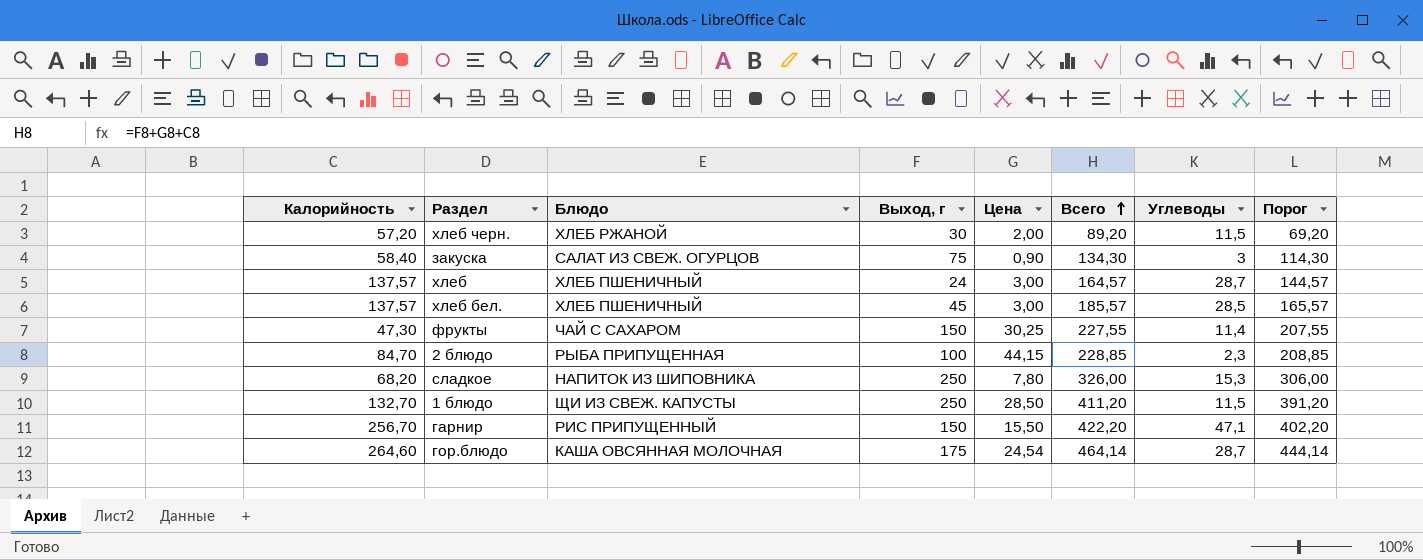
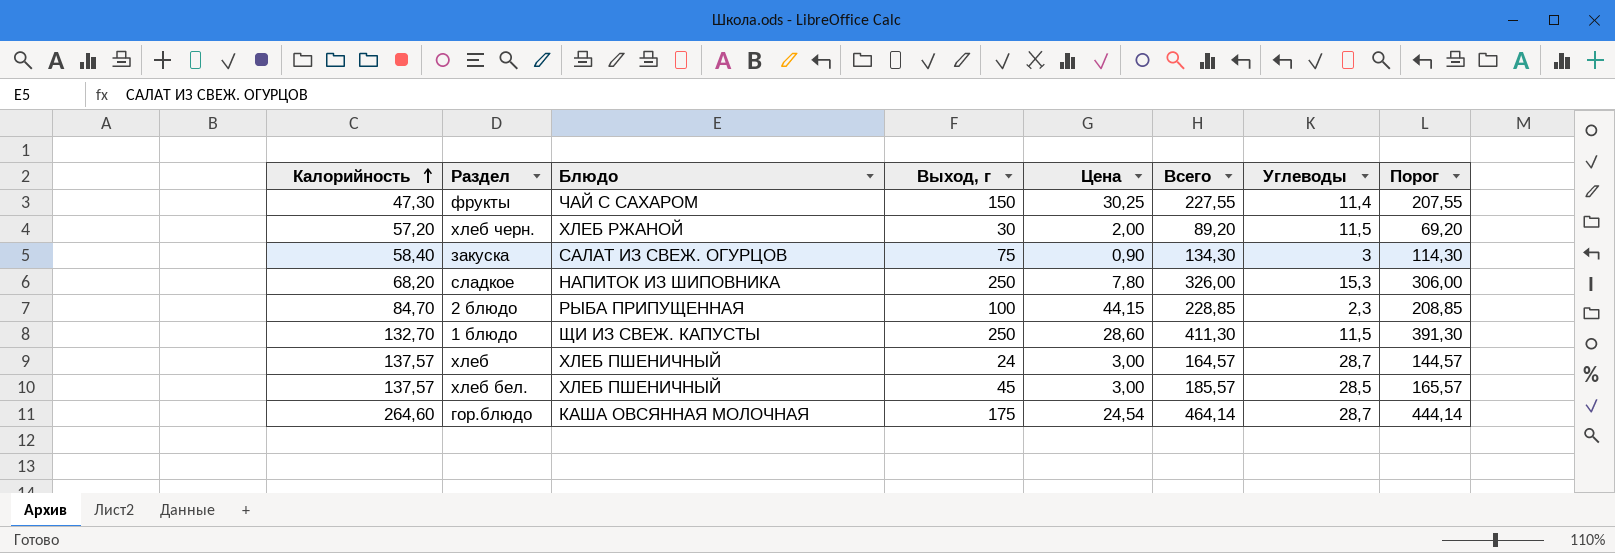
row order: Всего ascending -> Калорийность ascending
row гарнир: 256,70 | РИС ПРИПУЩЕННЫЙ | 150 | 15,50 | 422,20 | 47,1 | 402,20 -> none
1 блюдо | Цена: 28,50 -> 28,60
1 блюдо | Всего: 411,20 -> 411,30
1 блюдо | Порог: 391,20 -> 391,30

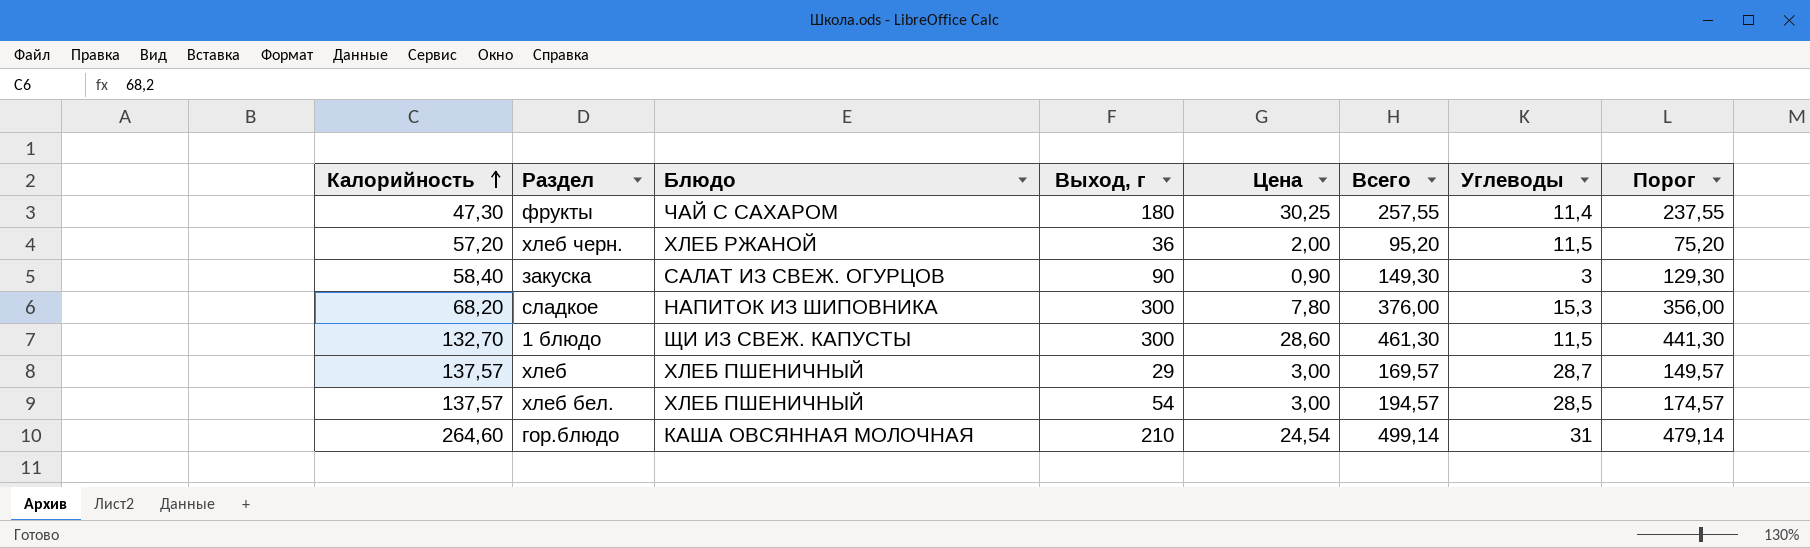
row 2 блюдо: 84,70 | РЫБА ПРИПУЩЕННАЯ | 100 | 44,15 | 228,85 | 2,3 | 208,85 -> none
фрукты | Выход, г: 150 -> 180
фрукты | Всего: 227,55 -> 257,55
фрукты | Порог: 207,55 -> 237,55
хлеб черн. | Выход, г: 30 -> 36
хлеб черн. | Всего: 89,20 -> 95,20
хлеб черн. | Порог: 69,20 -> 75,20
закуска | Выход, г: 75 -> 90
закуска | Всего: 134,30 -> 149,30
закуска | Порог: 114,30 -> 129,30
сладкое | Выход, г: 250 -> 300
сладкое | Всего: 326,00 -> 376,00
сладкое | Порог: 306,00 -> 356,00
1 блюдо | Выход, г: 250 -> 300
1 блюдо | Всего: 411,30 -> 461,30
1 блюдо | Порог: 391,30 -> 441,30
хлеб | Выход, г: 24 -> 29
хлеб | Всего: 164,57 -> 169,57
хлеб | Порог: 144,57 -> 149,57
хлеб бел. | Выход, г: 45 -> 54
хлеб бел. | Всего: 185,57 -> 194,57
хлеб бел. | Порог: 165,57 -> 174,57
гор.блюдо | Выход, г: 175 -> 210
гор.блюдо | Всего: 464,14 -> 499,14
гор.блюдо | Углеводы: 28,7 -> 31
гор.блюдо | Порог: 444,14 -> 479,14

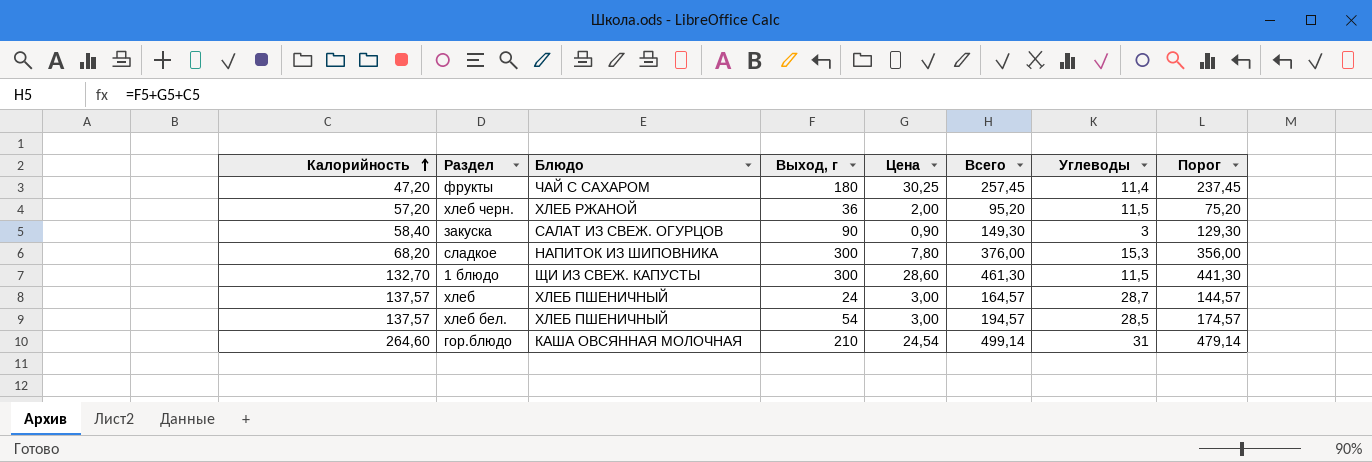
фрукты | Калорийность: 47,30 -> 47,20
фрукты | Всего: 257,55 -> 257,45
фрукты | Порог: 237,55 -> 237,45
хлеб | Выход, г: 29 -> 24
хлеб | Всего: 169,57 -> 164,57
хлеб | Порог: 149,57 -> 144,57

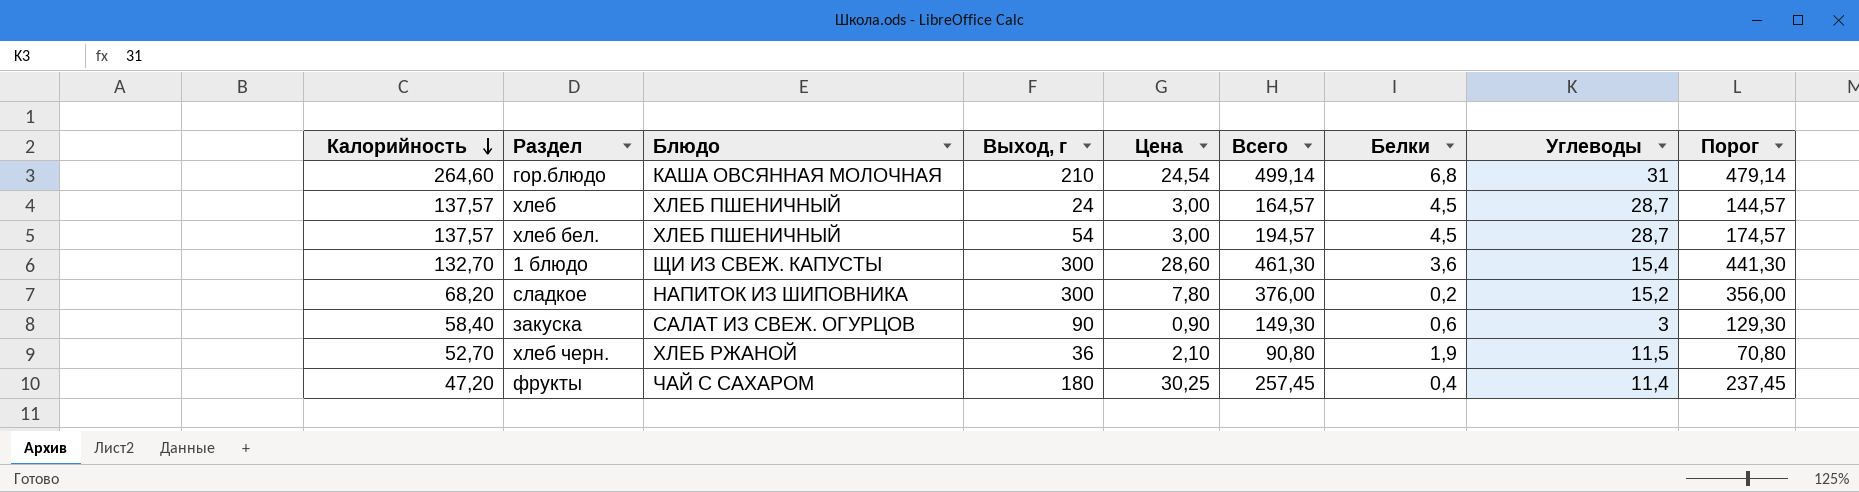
row order: Калорийность ascending -> Калорийность descending
column Белки | position: none -> 7
хлеб бел. | Углеводы: 28,5 -> 28,7
1 блюдо | Углеводы: 11,5 -> 15,4
сладкое | Углеводы: 15,3 -> 15,2
хлеб черн. | Калорийность: 57,20 -> 52,70
хлеб черн. | Цена: 2,00 -> 2,10
хлеб черн. | Всего: 95,20 -> 90,80
хлеб черн. | Порог: 75,20 -> 70,80

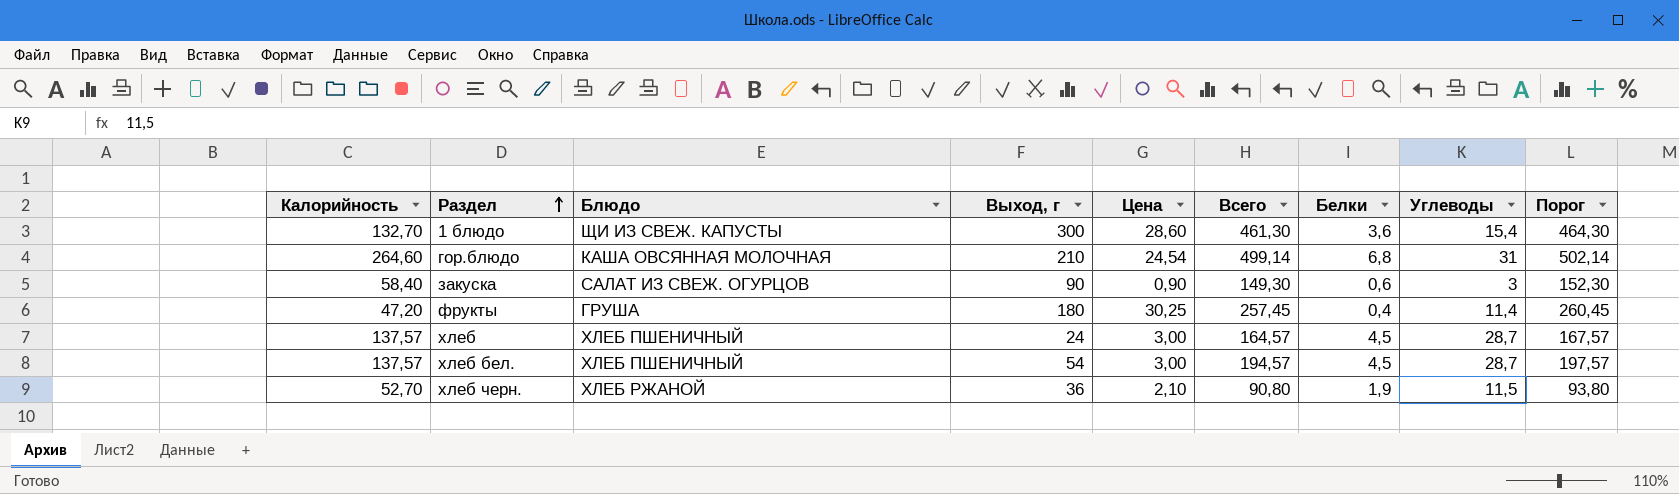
row order: Калорийность descending -> Раздел ascending
column Порог | formula: [Всего] - 20 -> [Всего] + 3
row сладкое: 68,20 | НАПИТОК ИЗ ШИПОВНИКА | 300 | 7,80 | 376,00 | 0,2 | 15,2 | 356,00 -> none
фрукты | Блюдо: ЧАЙ С САХАРОМ -> ГРУША

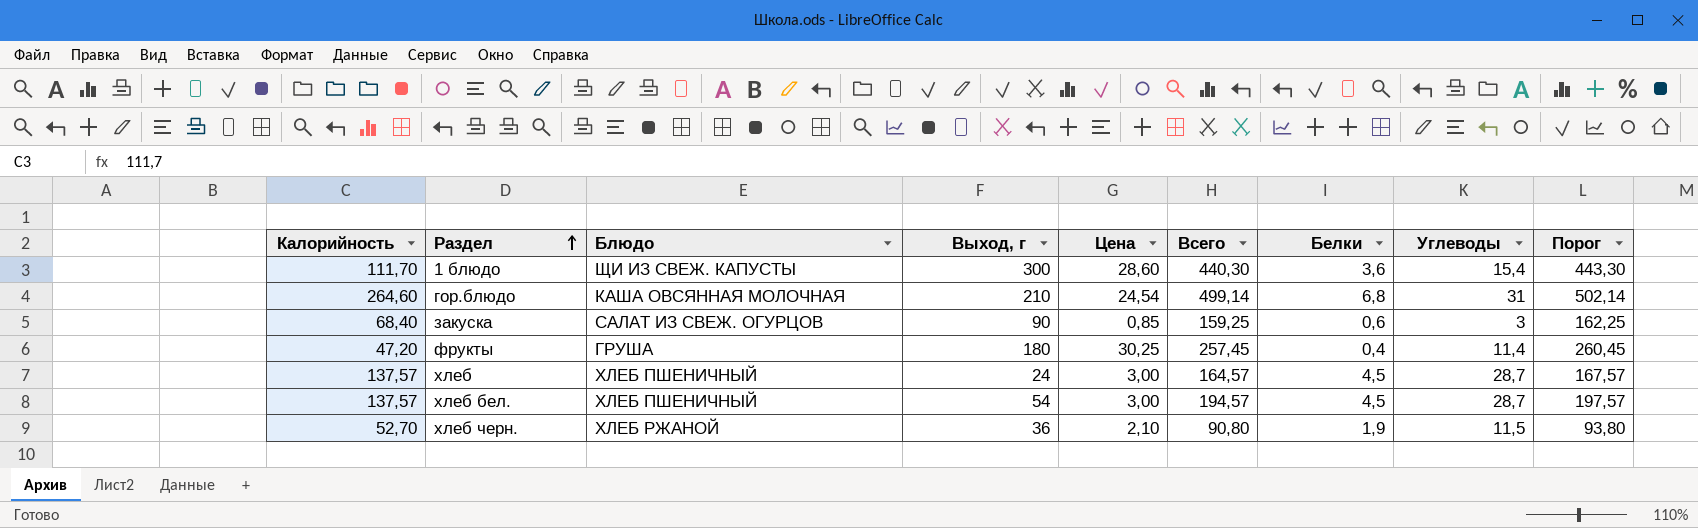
1 блюдо | Калорийность: 132,70 -> 111,70
1 блюдо | Всего: 461,30 -> 440,30
1 блюдо | Порог: 464,30 -> 443,30
закуска | Калорийность: 58,40 -> 68,40
закуска | Цена: 0,90 -> 0,85
закуска | Всего: 149,30 -> 159,25
закуска | Порог: 152,30 -> 162,25

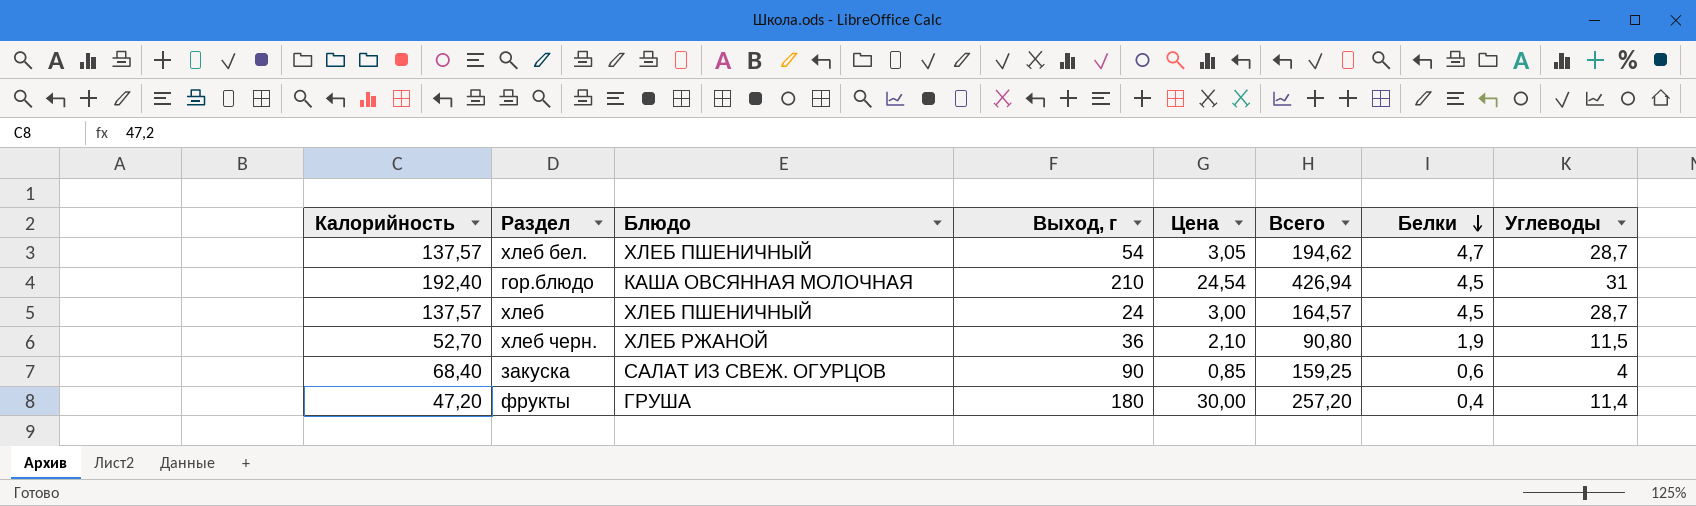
row order: Раздел ascending -> Белки descending
column Порог | formula: [Всего] + 3 -> none
row 1 блюдо: 111,70 | ЩИ ИЗ СВЕЖ. КАПУСТЫ | 300 | 28,60 | 440,30 | 3,6 | 15,4 | 443,30 -> none
хлеб бел. | Цена: 3,00 -> 3,05
хлеб бел. | Всего: 194,57 -> 194,62
хлеб бел. | Белки: 4,5 -> 4,7
гор.блюдо | Калорийность: 264,60 -> 192,40
гор.блюдо | Всего: 499,14 -> 426,94
гор.блюдо | Белки: 6,8 -> 4,5
закуска | Углеводы: 3 -> 4
фрукты | Цена: 30,25 -> 30,00
фрукты | Всего: 257,45 -> 257,20

